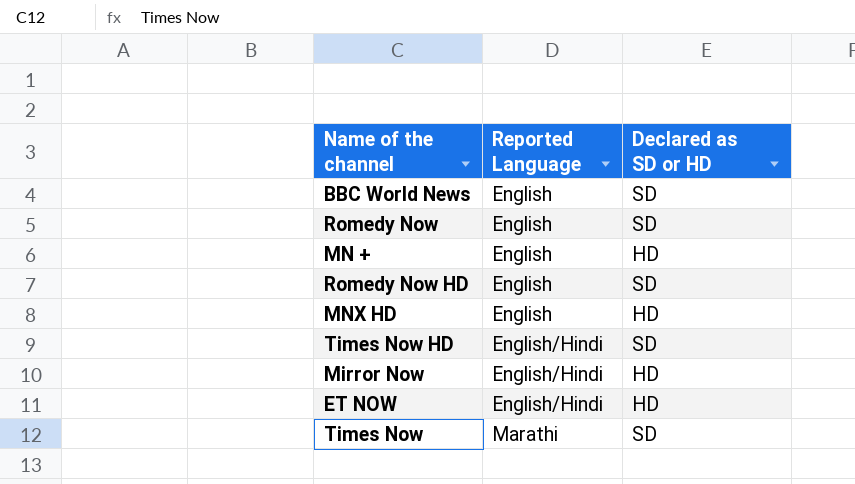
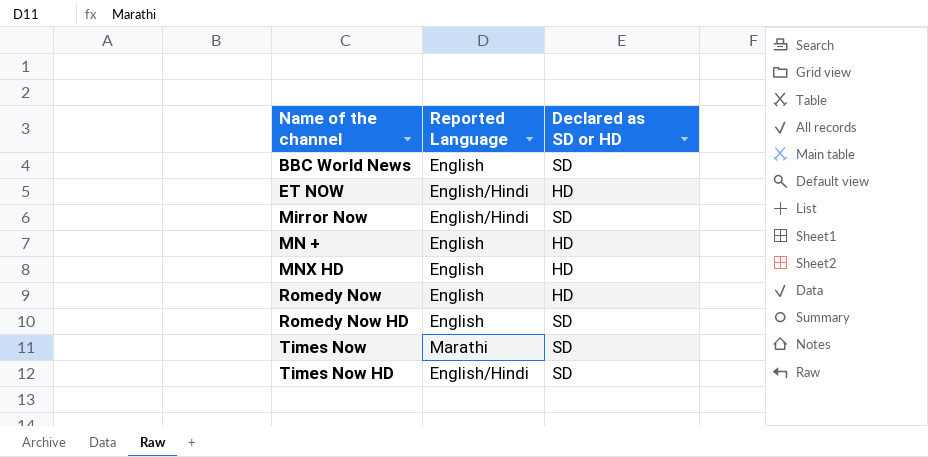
row order: Reported Language ascending -> Name of the channel ascending
Mirror Now | Declared as SD or HD: HD -> SD
Romedy Now | Declared as SD or HD: SD -> HD

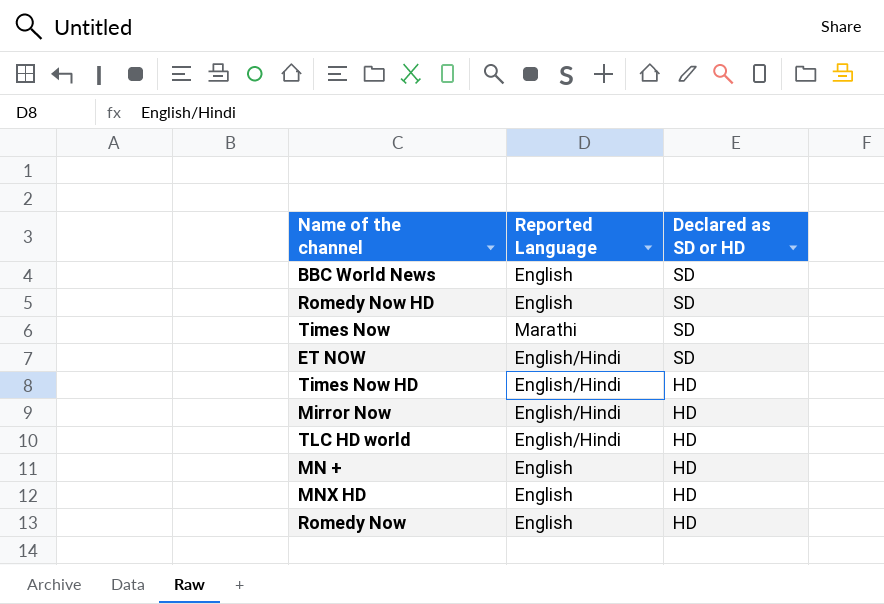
row order: Name of the channel ascending -> Declared as SD or HD descending
ET NOW | Declared as SD or HD: HD -> SD
Times Now HD | Declared as SD or HD: SD -> HD
Mirror Now | Declared as SD or HD: SD -> HD
row TLC HD world: none -> English/Hindi | HD

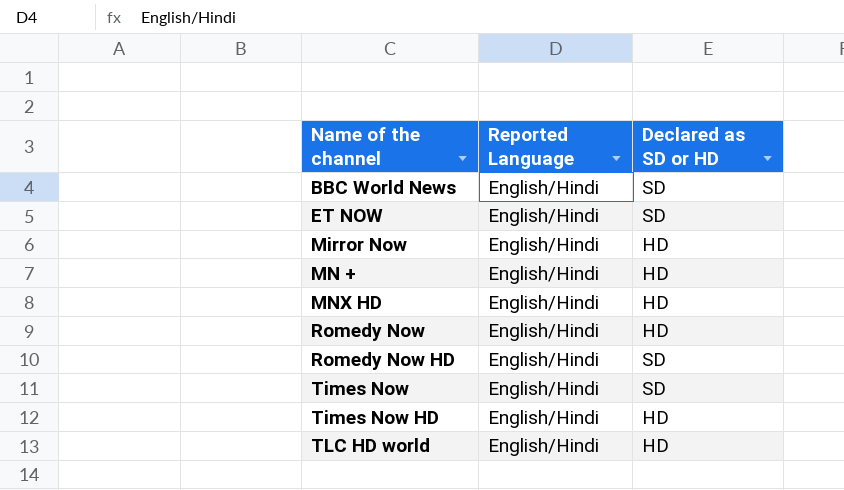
row order: Declared as SD or HD descending -> Name of the channel ascending
BBC World News | Reported Language: English -> English/Hindi
MN + | Reported Language: English -> English/Hindi
MNX HD | Reported Language: English -> English/Hindi
Romedy Now | Reported Language: English -> English/Hindi
Romedy Now HD | Reported Language: English -> English/Hindi
Times Now | Reported Language: Marathi -> English/Hindi

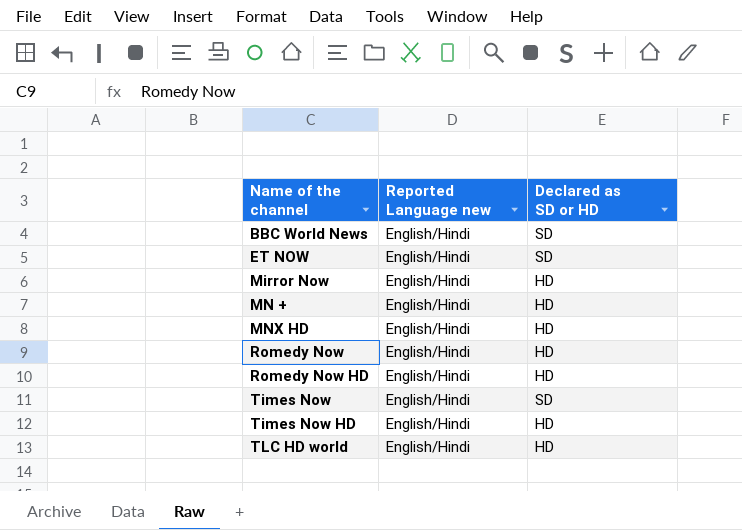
column name: Reported Language -> Reported Language new
Romedy Now HD | Declared as SD or HD: SD -> HD

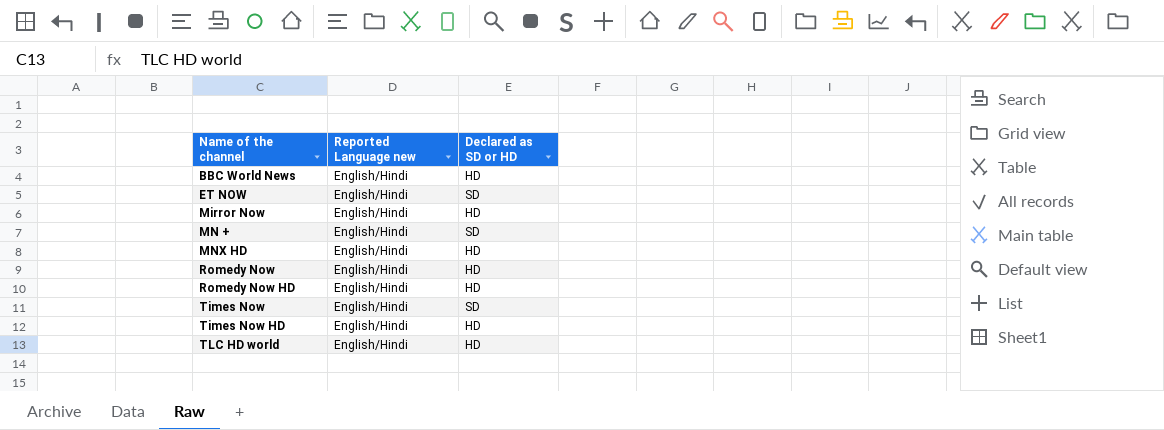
BBC World News | Declared as SD or HD: SD -> HD
MN + | Declared as SD or HD: HD -> SD

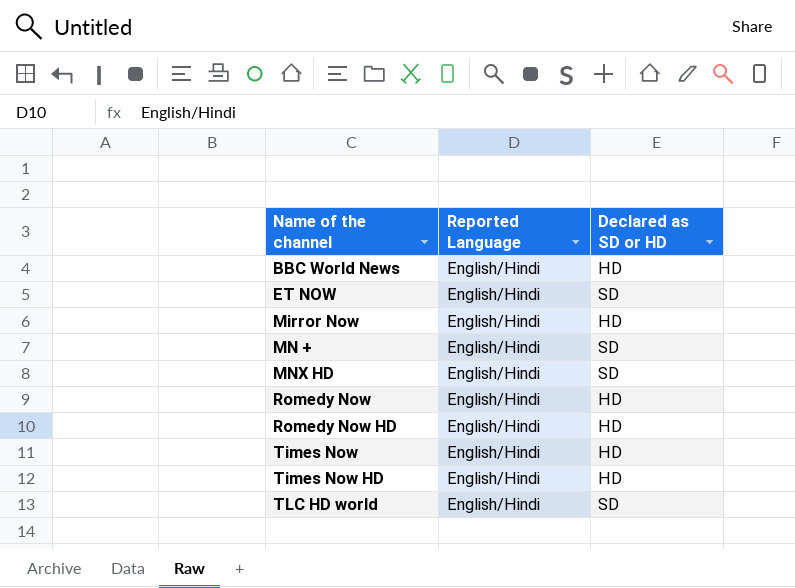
column name: Reported Language new -> Reported Language
MNX HD | Declared as SD or HD: HD -> SD
Times Now | Declared as SD or HD: SD -> HD
TLC HD world | Declared as SD or HD: HD -> SD

